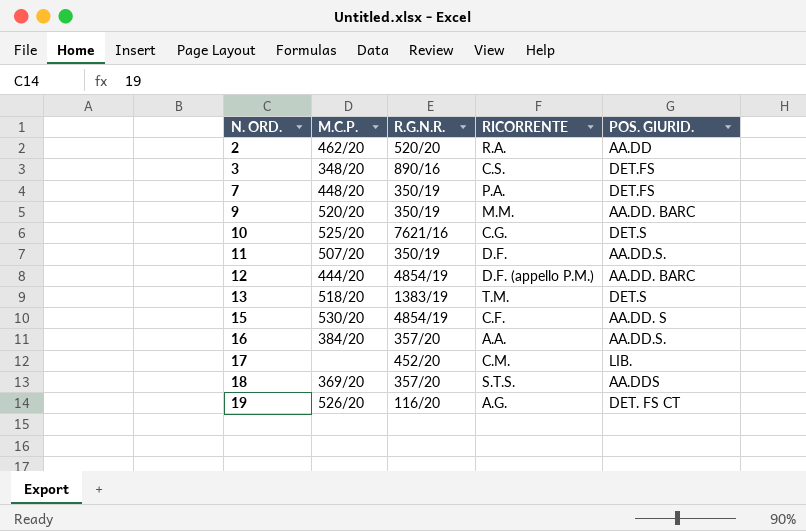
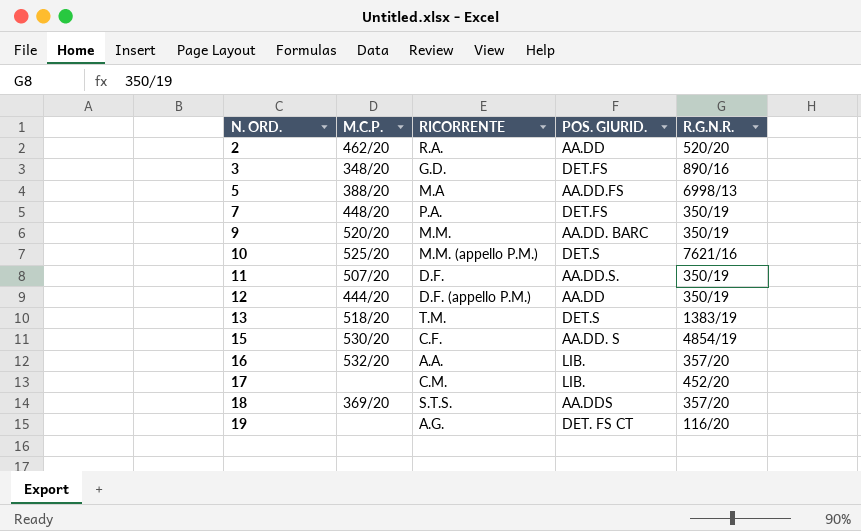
column R.G.N.R. | position: 3 -> 5
3 | RICORRENTE: C.S. -> G.D.
row 5: none -> 388/20 | M.A | AA.DD.FS | 6998/13
10 | RICORRENTE: C.G. -> M.M. (appello P.M.)
12 | POS. GIURID.: AA.DD. BARC -> AA.DD
12 | R.G.N.R.: 4854/19 -> 350/19
16 | M.C.P.: 384/20 -> 532/20
16 | POS. GIURID.: AA.DD.S. -> LIB.
19 | M.C.P.: 526/20 -> none

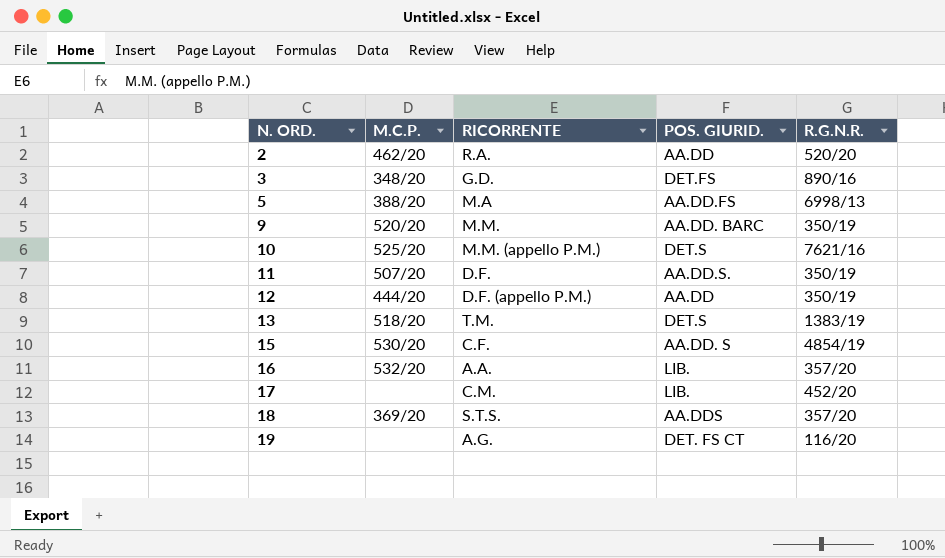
row 7: 448/20 | P.A. | DET.FS | 350/19 -> none

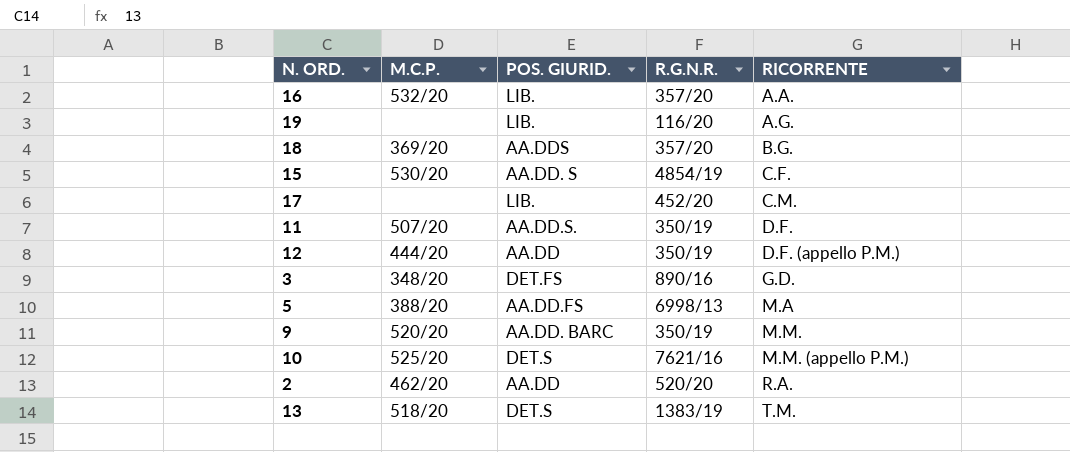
row order: N. ORD. ascending -> RICORRENTE ascending
column RICORRENTE | position: 3 -> 5
19 | POS. GIURID.: DET. FS CT -> LIB.
18 | RICORRENTE: S.T.S. -> B.G.

